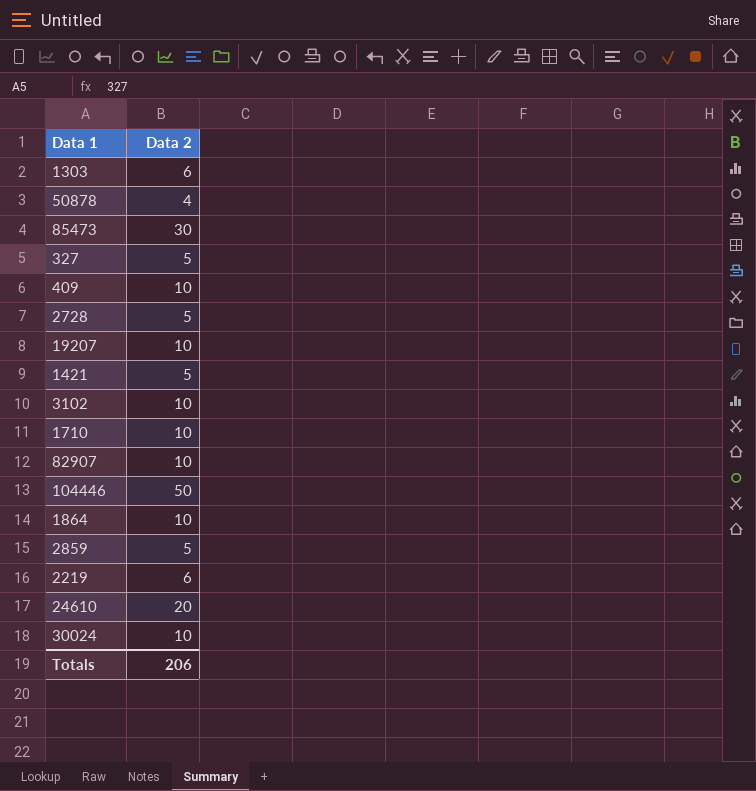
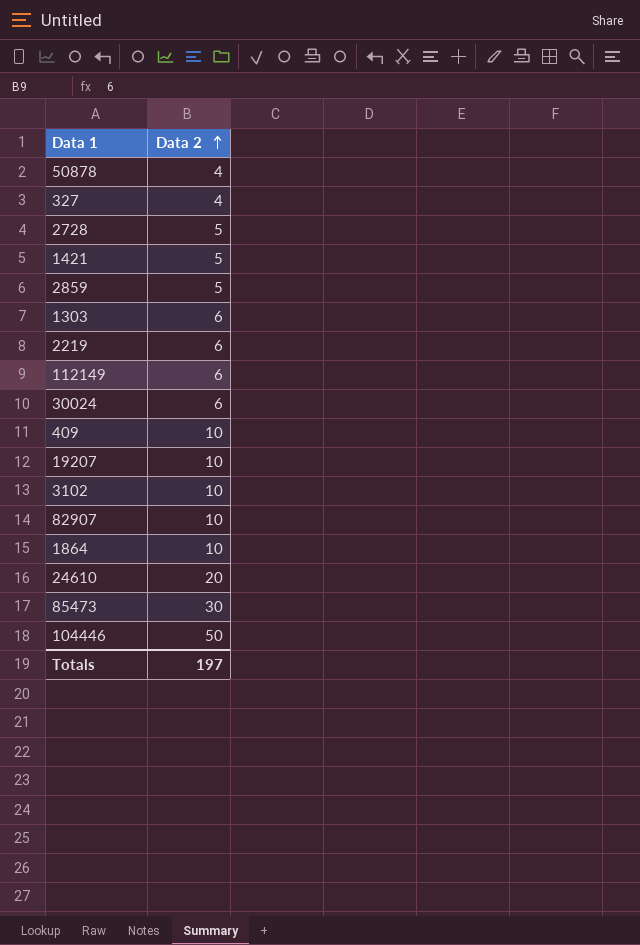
row order: none -> Data 2 ascending
row 1710: 10 -> none
327 | Data 2: 5 -> 4
row 112149: none -> 6
30024 | Data 2: 10 -> 6
Totals | Data 2: 206 -> 197

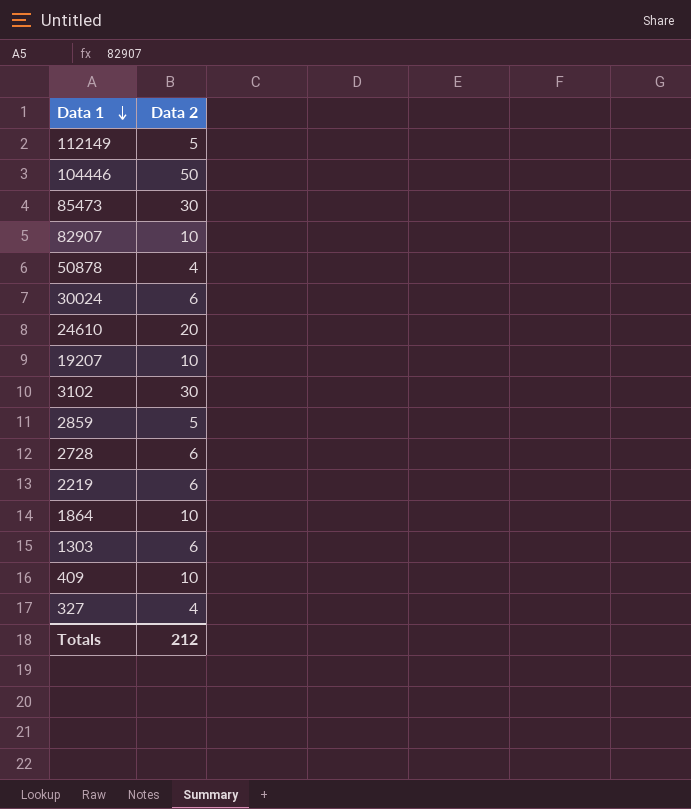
row order: Data 2 ascending -> Data 1 descending
row 1421: 5 -> none
112149 | Data 2: 6 -> 5
3102 | Data 2: 10 -> 30
2728 | Data 2: 5 -> 6
Totals | Data 2: 197 -> 212

